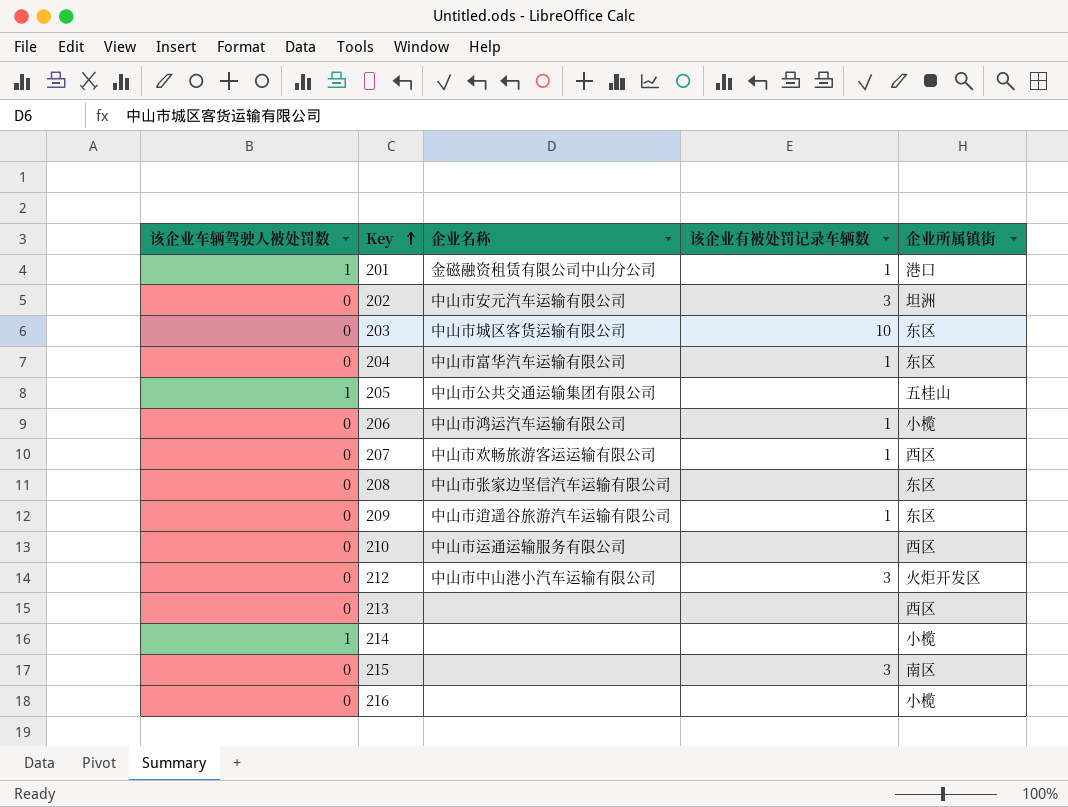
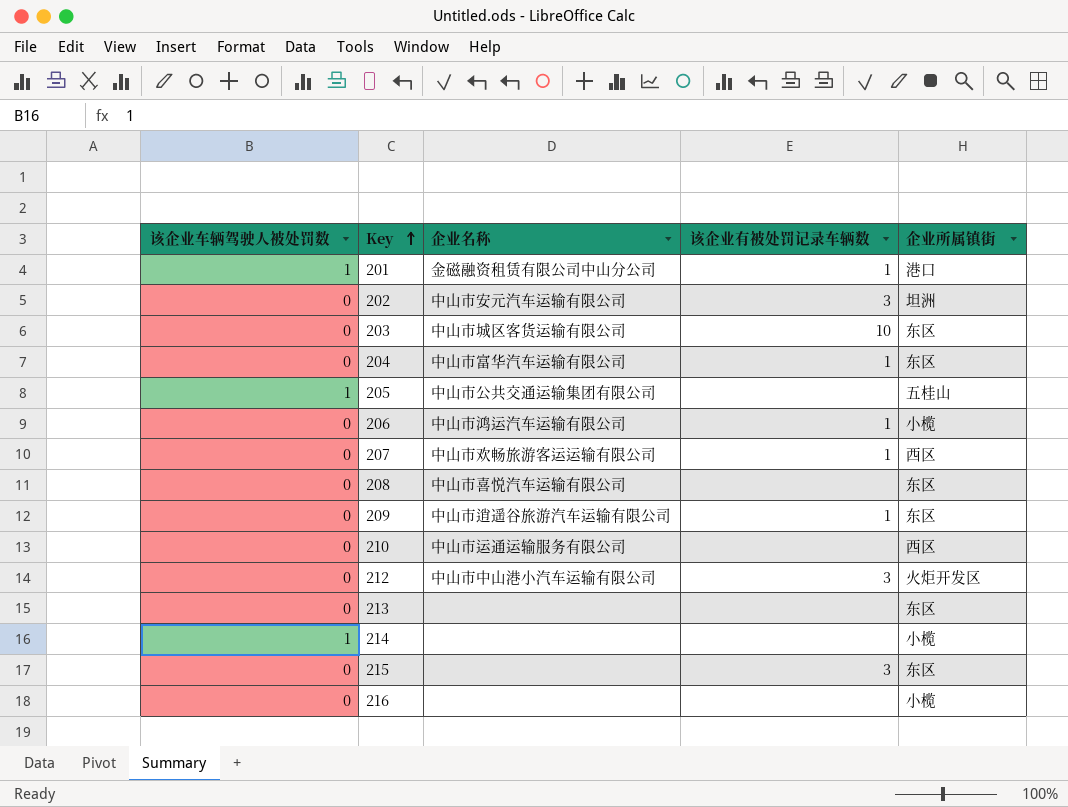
208 | 企业名称: 中山市张家边坚信汽车运输有限公司 -> 中山市喜悦汽车运输有限公司
213 | 企业所属镇街: 西区 -> 东区
215 | 企业所属镇街: 南区 -> 东区

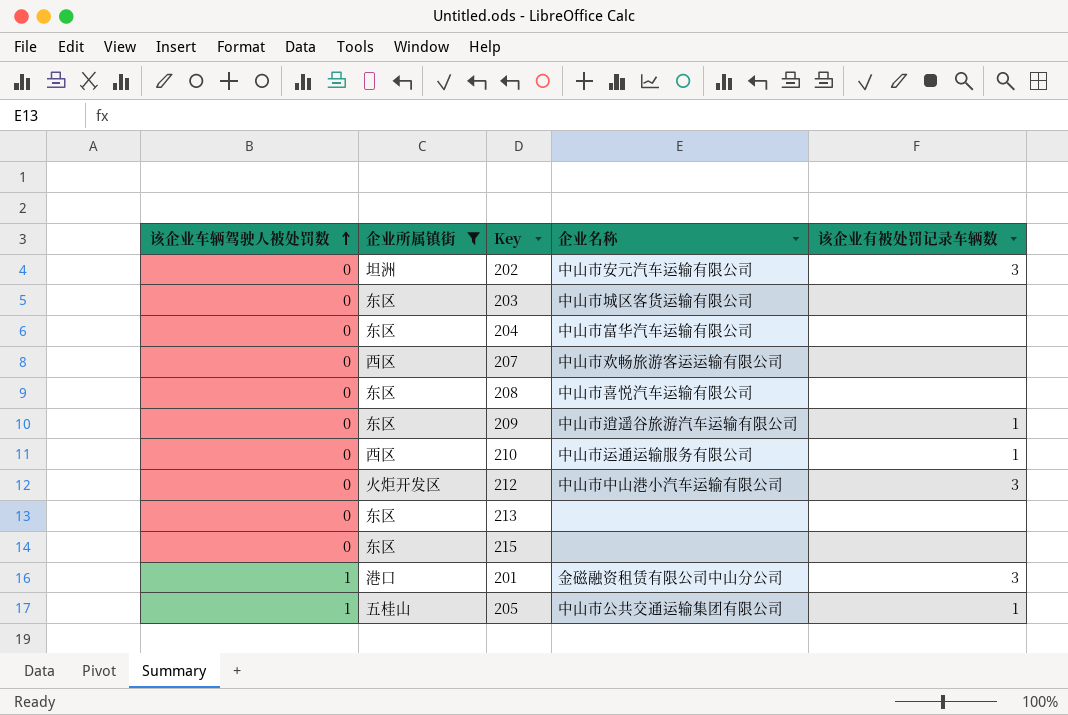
filter: none -> 企业所属镇街 != 小榄
row order: Key ascending -> 该企业车辆驾驶人被处罚数 ascending
column 企业所属镇街 | position: 5 -> 2
203 | 该企业有被处罚记录车辆数: 10 -> none
204 | 该企业有被处罚记录车辆数: 1 -> none
207 | 该企业有被处罚记录车辆数: 1 -> none
210 | 该企业有被处罚记录车辆数: none -> 1
215 | 该企业有被处罚记录车辆数: 3 -> none
201 | 该企业有被处罚记录车辆数: 1 -> 3
205 | 该企业有被处罚记录车辆数: none -> 1

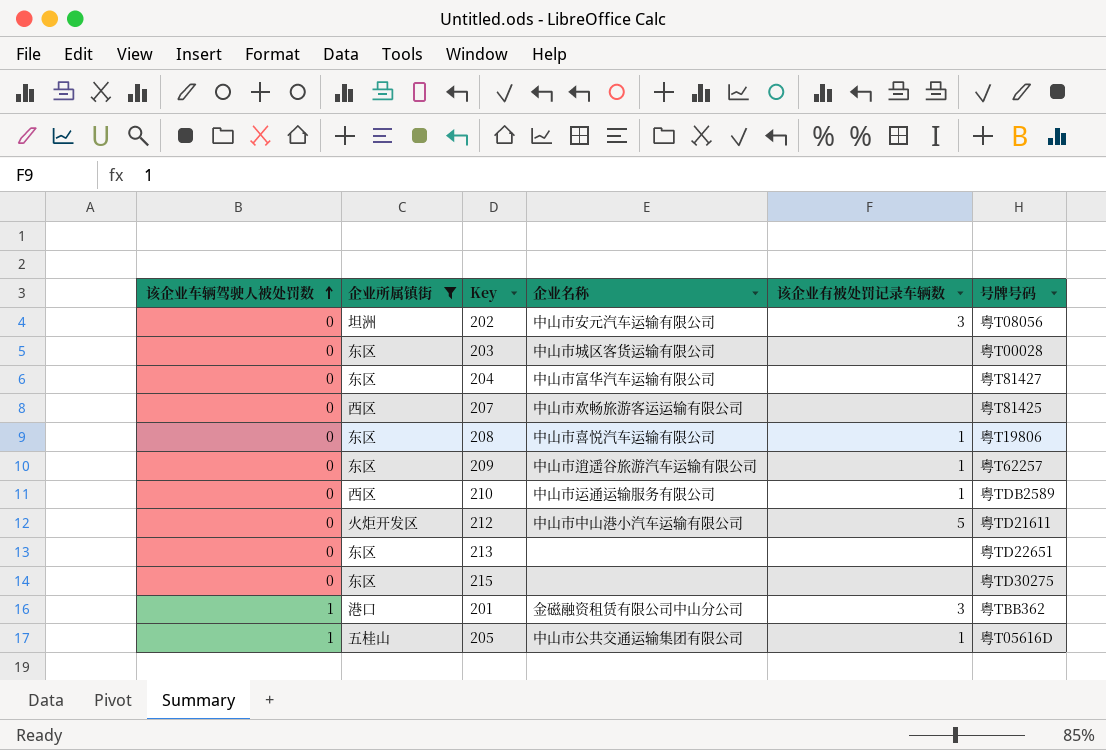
column 号牌号码 | position: none -> 6
208 | 该企业有被处罚记录车辆数: none -> 1
212 | 该企业有被处罚记录车辆数: 3 -> 5

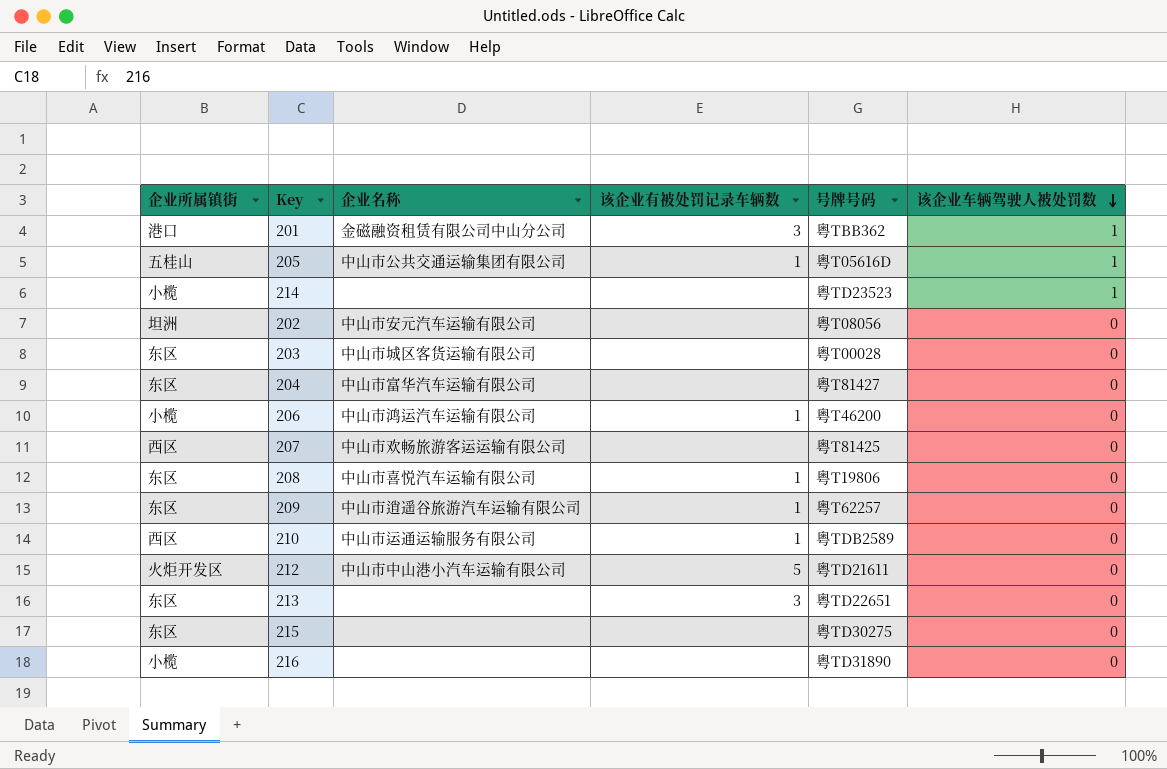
filter: 企业所属镇街 != 小榄 -> none
row order: 该企业车辆驾驶人被处罚数 ascending -> 该企业车辆驾驶人被处罚数 descending
column 该企业车辆驾驶人被处罚数 | position: 1 -> 6
202 | 该企业有被处罚记录车辆数: 3 -> none
213 | 该企业有被处罚记录车辆数: none -> 3

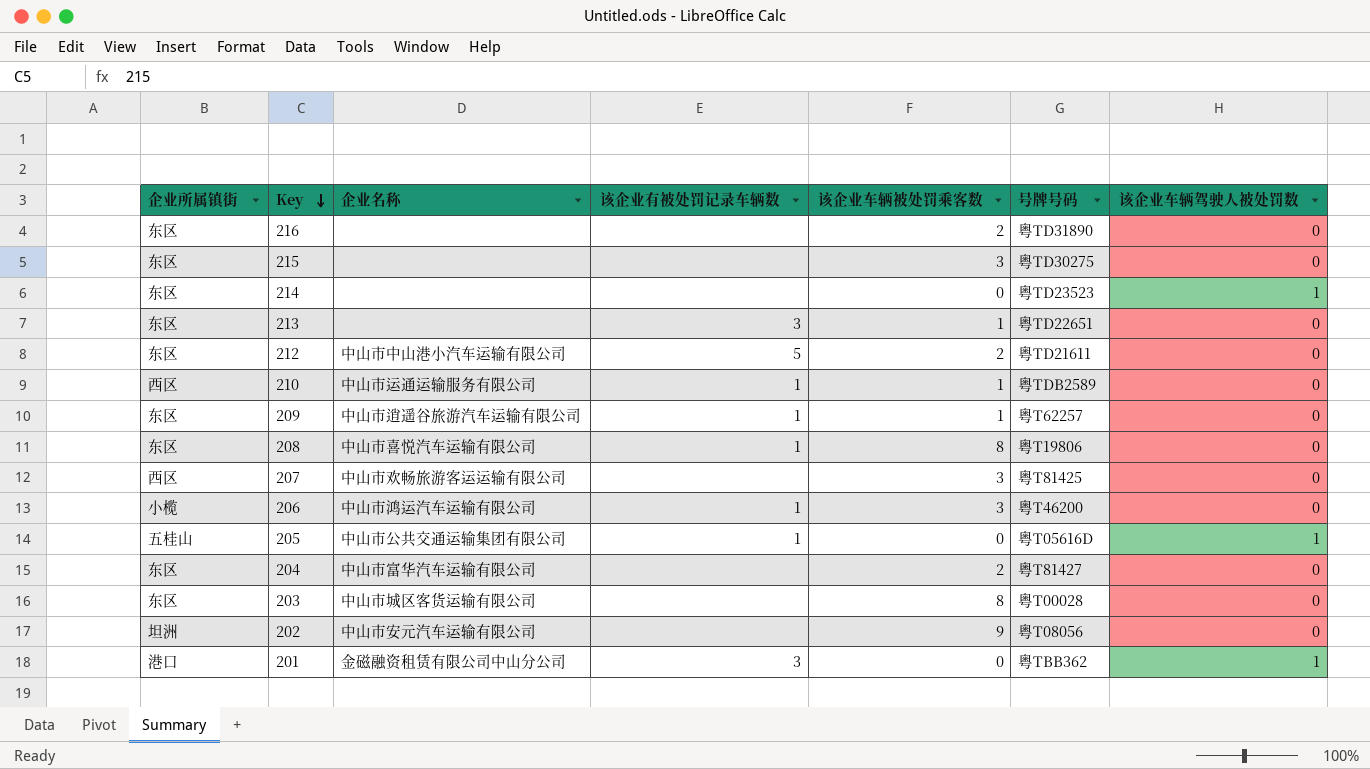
row order: 该企业车辆驾驶人被处罚数 descending -> Key descending
column 该企业车辆被处罚乘客数 | position: none -> 5
216 | 企业所属镇街: 小榄 -> 东区
214 | 企业所属镇街: 小榄 -> 东区
212 | 企业所属镇街: 火炬开发区 -> 东区

